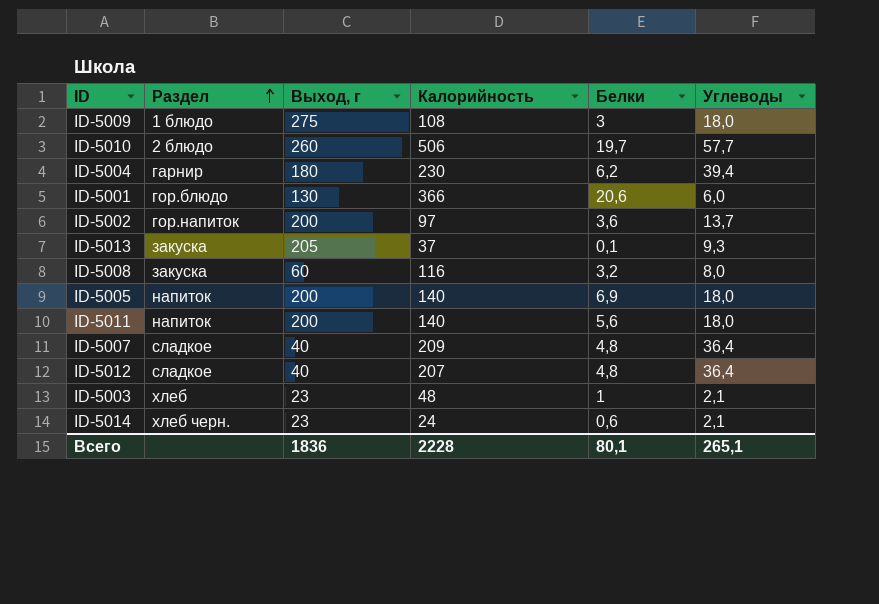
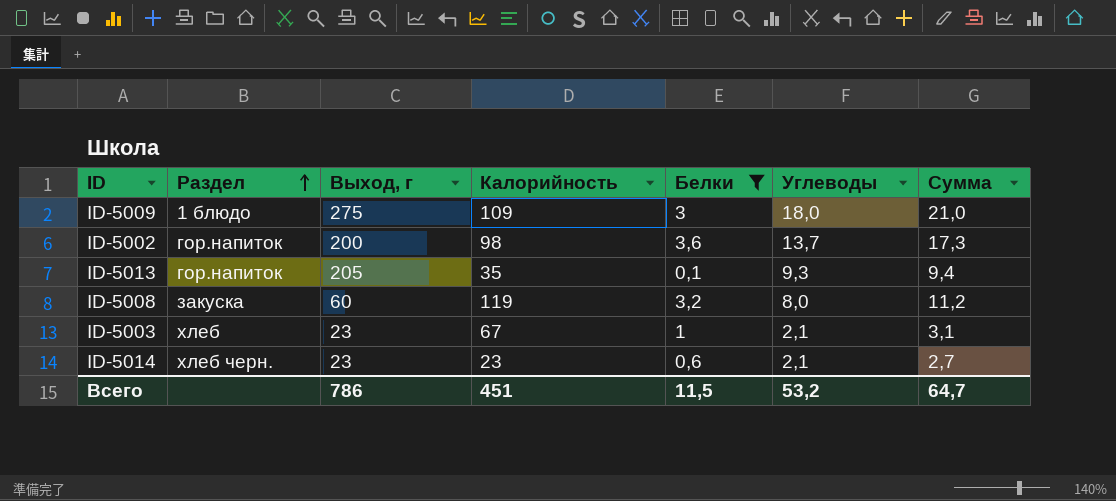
filter: none -> Белки <= 3,6
column Сумма | formula: none -> [Белки] + [Углеводы]
ID-5009 | Калорийность: 108 -> 109
ID-5002 | Калорийность: 97 -> 98
ID-5013 | Раздел: закуска -> гор.напиток
ID-5013 | Калорийность: 37 -> 35
ID-5008 | Калорийность: 116 -> 119
ID-5003 | Калорийность: 48 -> 67
ID-5014 | Калорийность: 24 -> 23
Всего | Выход, г: 1836 -> 786
Всего | Калорийность: 2228 -> 451
Всего | Белки: 80,1 -> 11,5
Всего | Углеводы: 265,1 -> 53,2

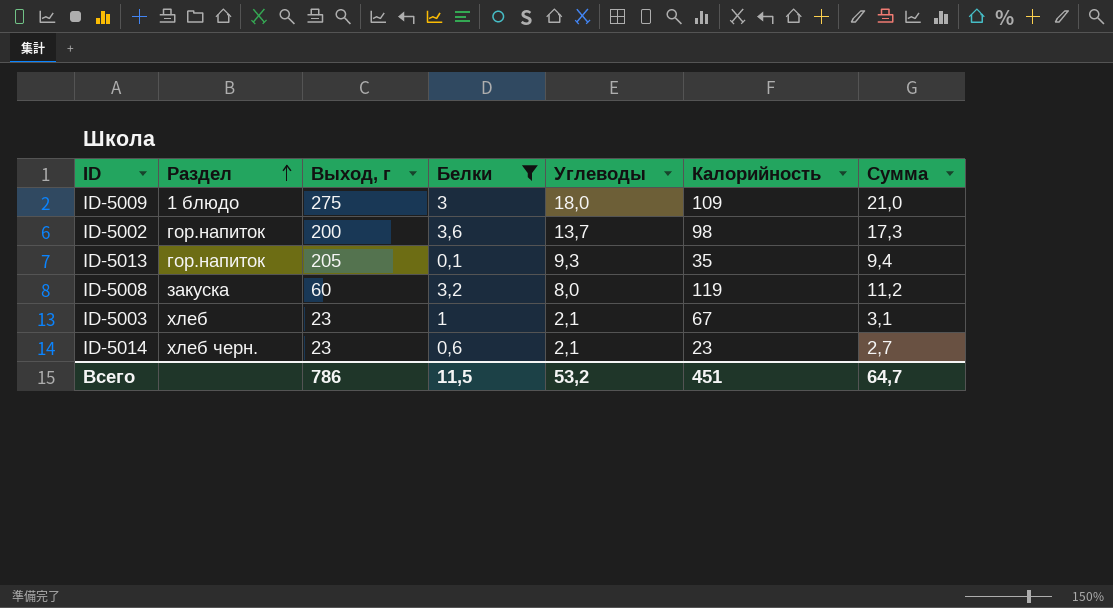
column Калорийность | position: 4 -> 6

